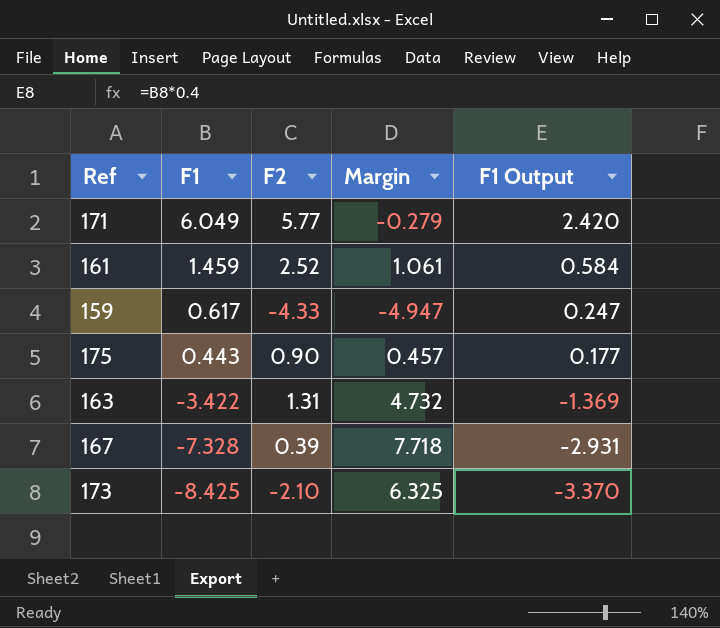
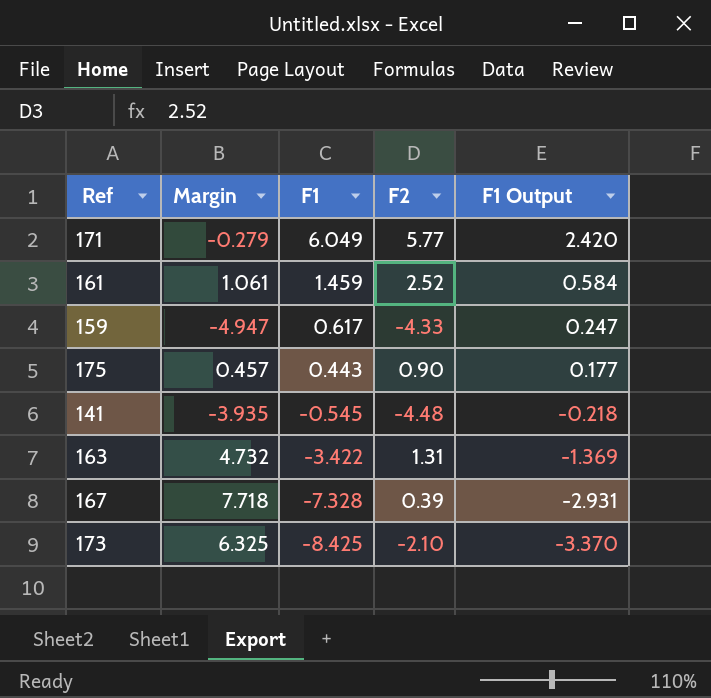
column Margin | position: 4 -> 2
row 141: none -> -3.935 | -0.545 | -4.48 | -0.218

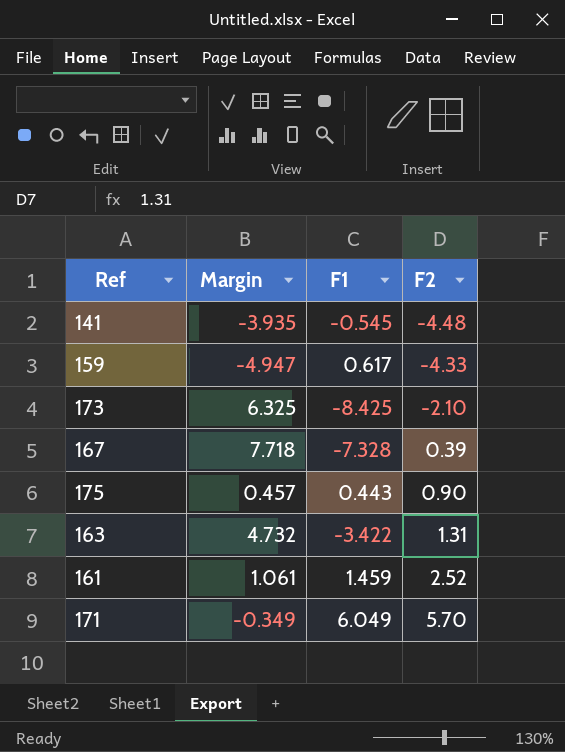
row order: F1 descending -> F2 ascending
column F1 Output | formula: [F1] * 0.4 -> none
171 | Margin: -0.279 -> -0.349
171 | F2: 5.77 -> 5.70

